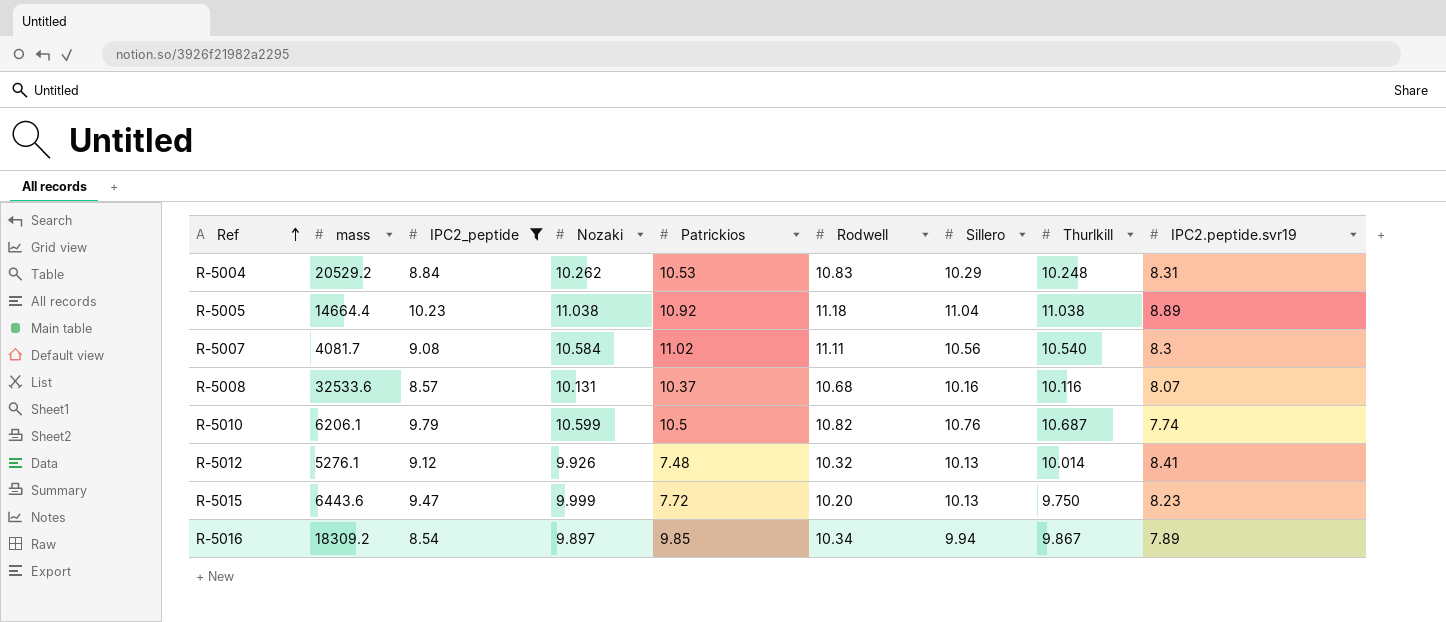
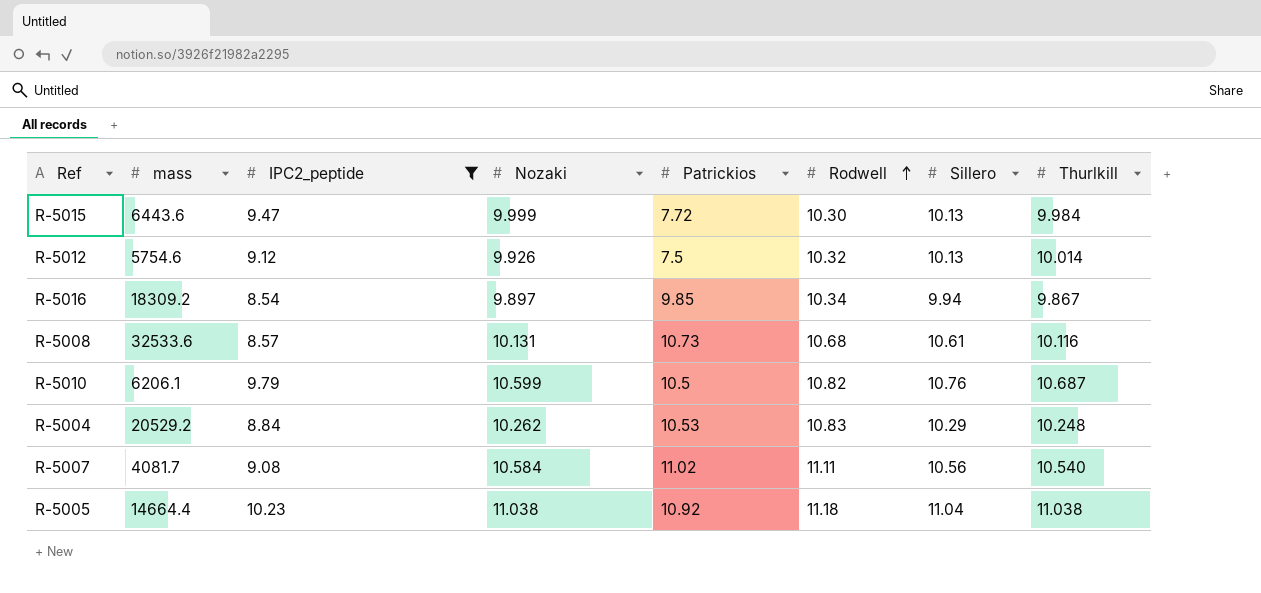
row order: Ref ascending -> Rodwell ascending
column IPC2.peptide.svr19 | position: 9 -> none
R-5015 | Rodwell: 10.20 -> 10.30
R-5015 | Thurlkill: 9.750 -> 9.984
R-5012 | mass: 5276.1 -> 5754.6
R-5012 | Patrickios: 7.48 -> 7.5
R-5008 | Patrickios: 10.37 -> 10.73
R-5008 | Sillero: 10.16 -> 10.61

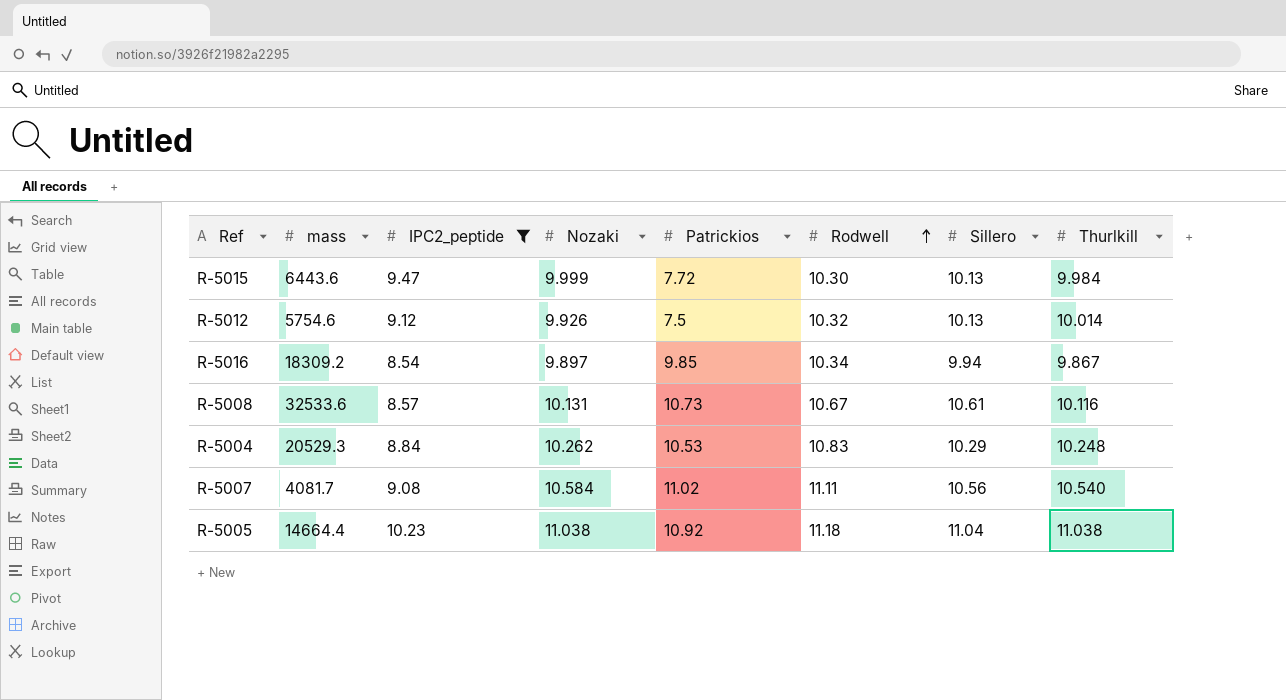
row R-5010: 6206.1 | 9.79 | 10.599 | 10.5 | 10.82 | 10.76 | 10.687 -> none
R-5008 | Rodwell: 10.68 -> 10.67
R-5004 | mass: 20529.2 -> 20529.3

